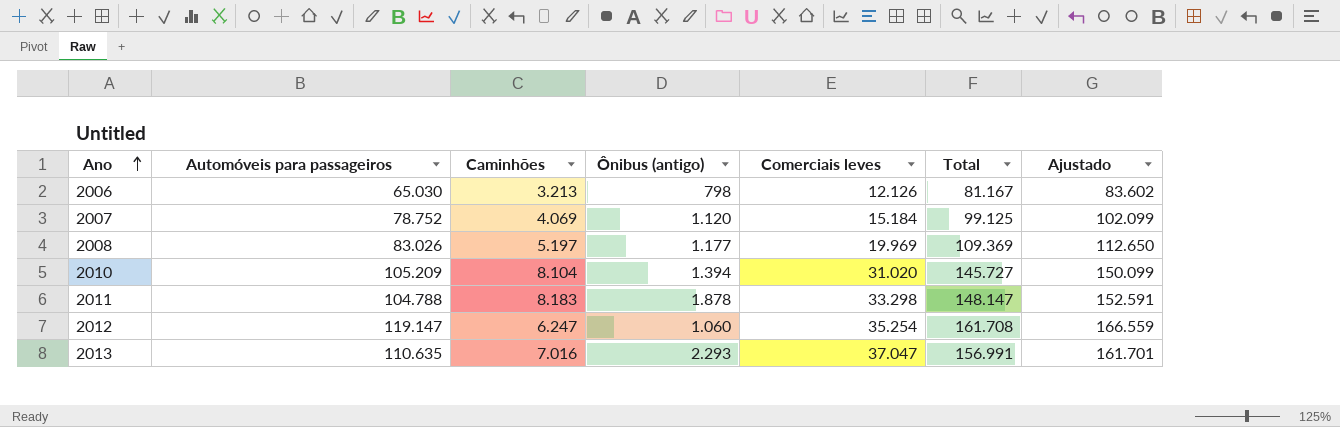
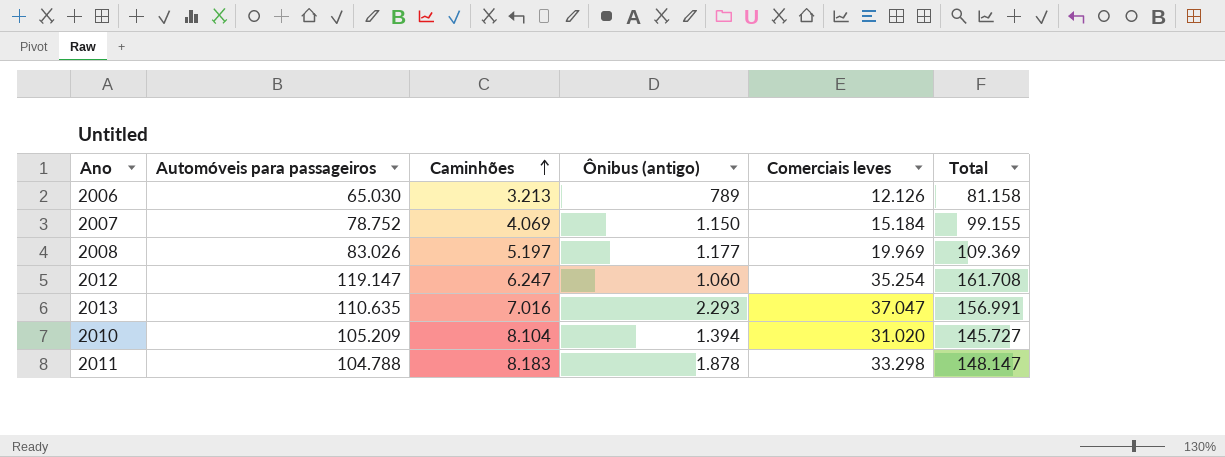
row order: Ano ascending -> Caminhões ascending
column Ajustado | formula: [Total] * 1,03 -> none
2006 | Ônibus (antigo): 798 -> 789
2006 | Total: 81.167 -> 81.158
2007 | Ônibus (antigo): 1.120 -> 1.150
2007 | Total: 99.125 -> 99.155

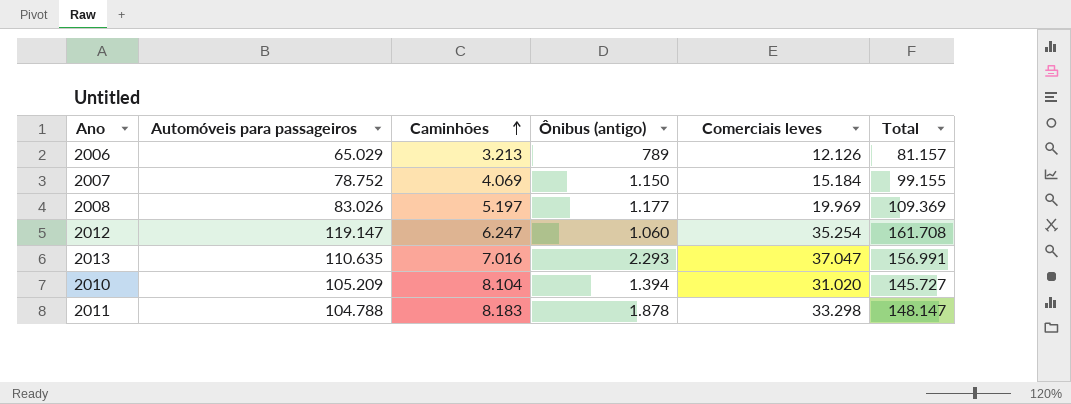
2006 | Automóveis para passageiros: 65.030 -> 65.029
2006 | Total: 81.158 -> 81.157

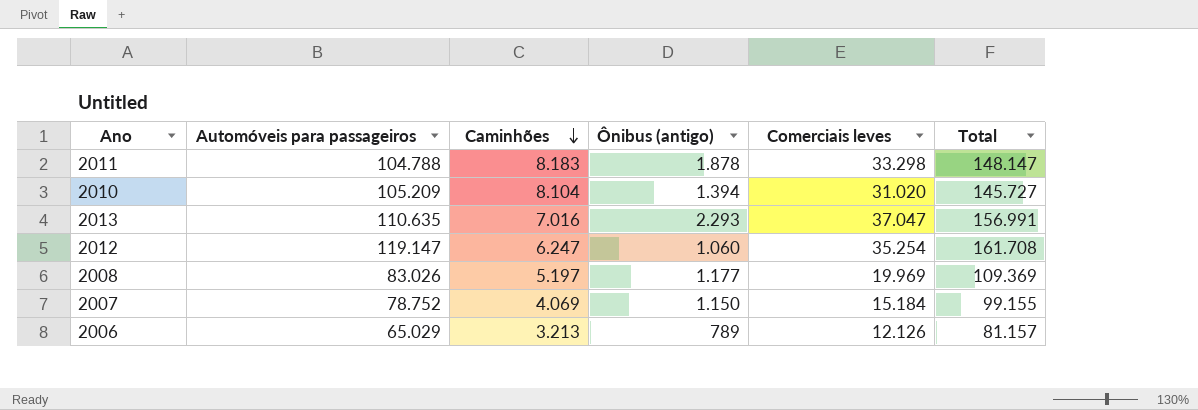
row order: Caminhões ascending -> Caminhões descending

